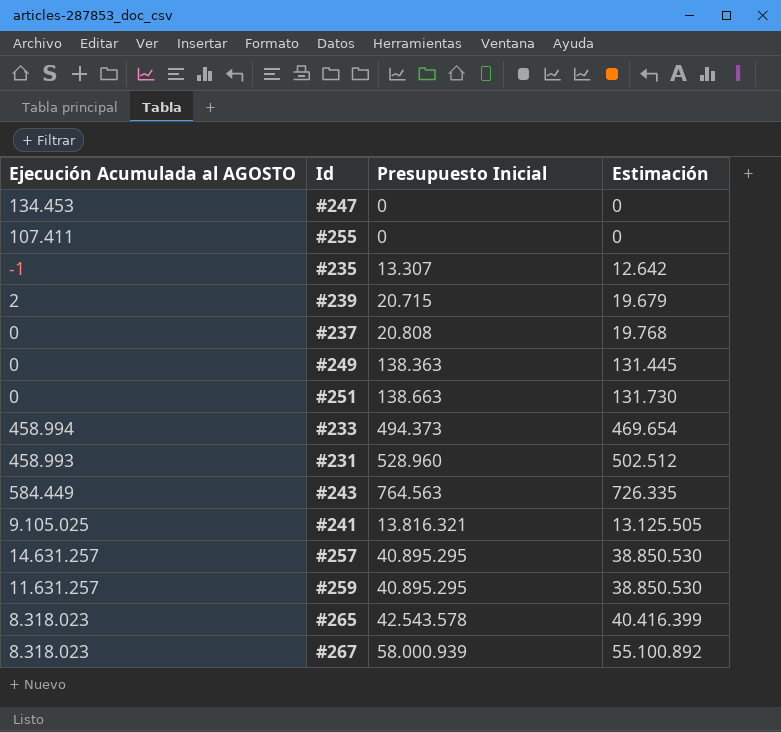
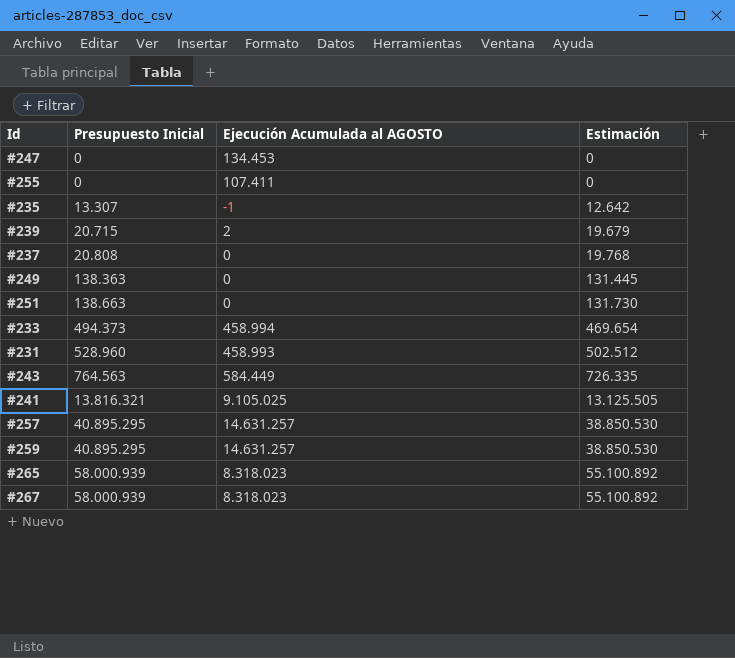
column Ejecución Acumulada al AGOSTO | position: 1 -> 3
#259 | Ejecución Acumulada al AGOSTO: 11.631.257 -> 14.631.257
#265 | Presupuesto Inicial: 42.543.578 -> 58.000.939
#265 | Estimación: 40.416.399 -> 55.100.892

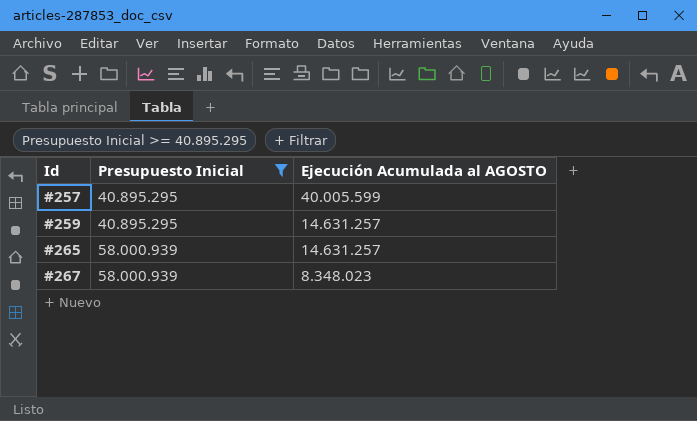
filter: none -> Presupuesto Inicial >= 40.895.295
column Estimación | formula: [Presupuesto Inicial] * 0,95 -> none
#257 | Ejecución Acumulada al AGOSTO: 14.631.257 -> 40.005.599
#265 | Ejecución Acumulada al AGOSTO: 8.318.023 -> 14.631.257
#267 | Ejecución Acumulada al AGOSTO: 8.318.023 -> 8.348.023

